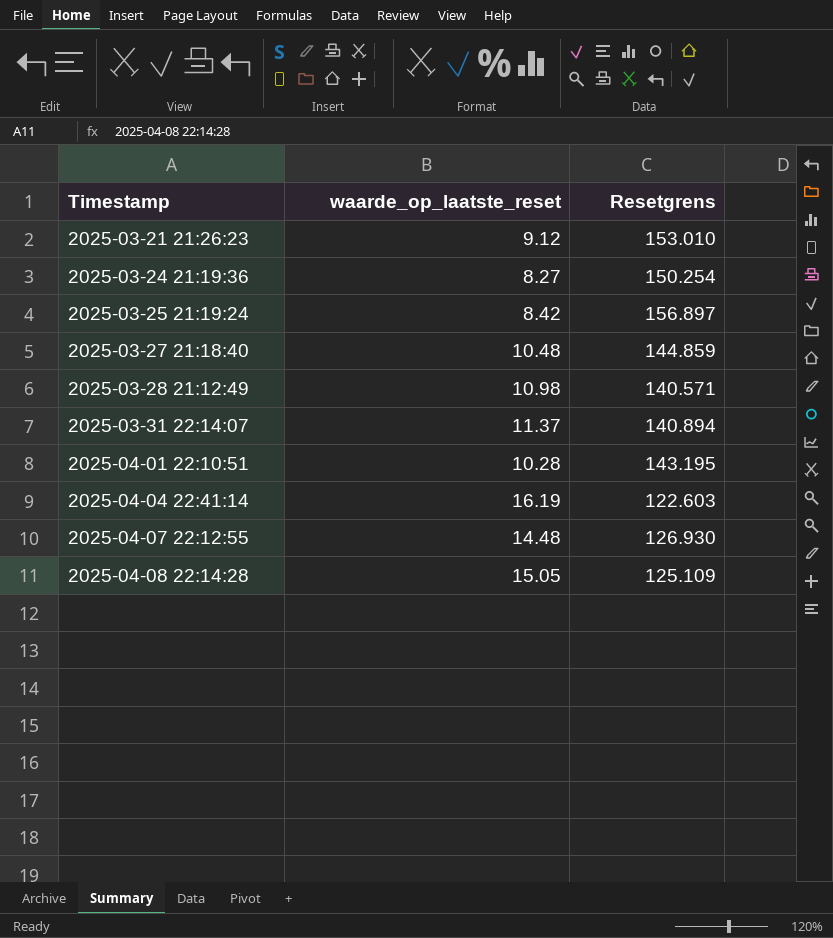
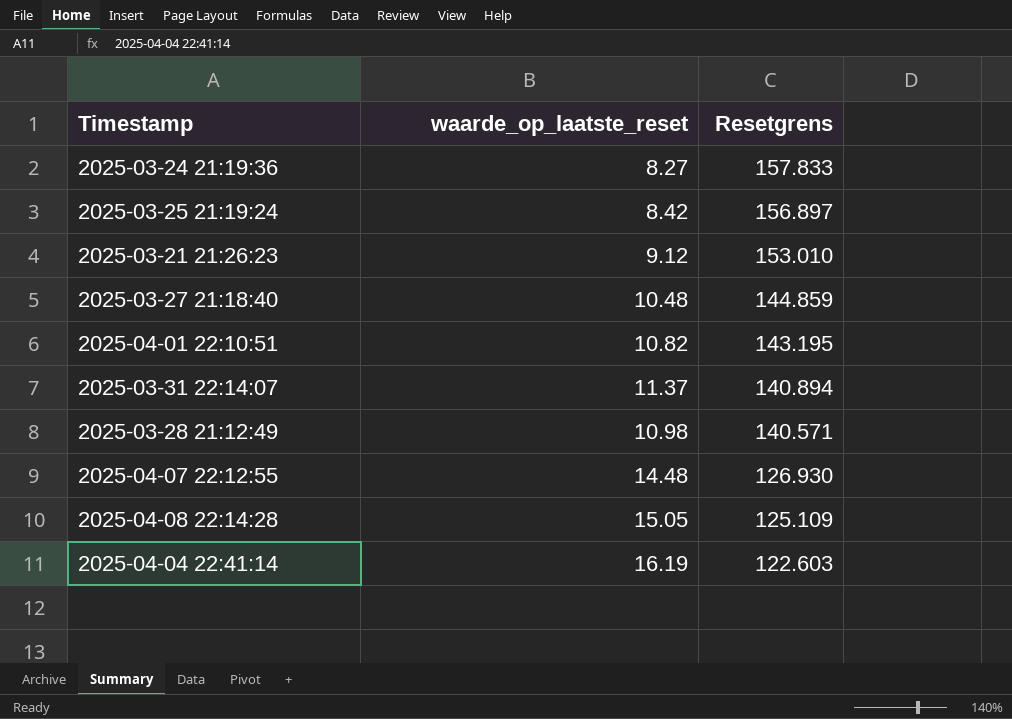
row order: Timestamp ascending -> Resetgrens descending
2025-03-24 21:19:36 | Resetgrens: 150.254 -> 157.833
2025-04-01 22:10:51 | waarde_op_laatste_reset: 10.28 -> 10.82

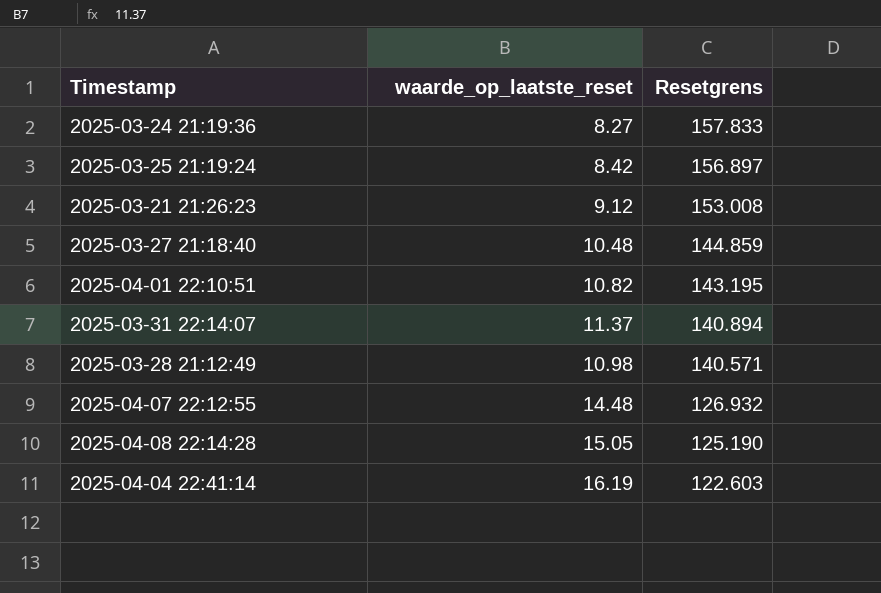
2025-03-21 21:26:23 | Resetgrens: 153.010 -> 153.008
2025-04-07 22:12:55 | Resetgrens: 126.930 -> 126.932
2025-04-08 22:14:28 | Resetgrens: 125.109 -> 125.190

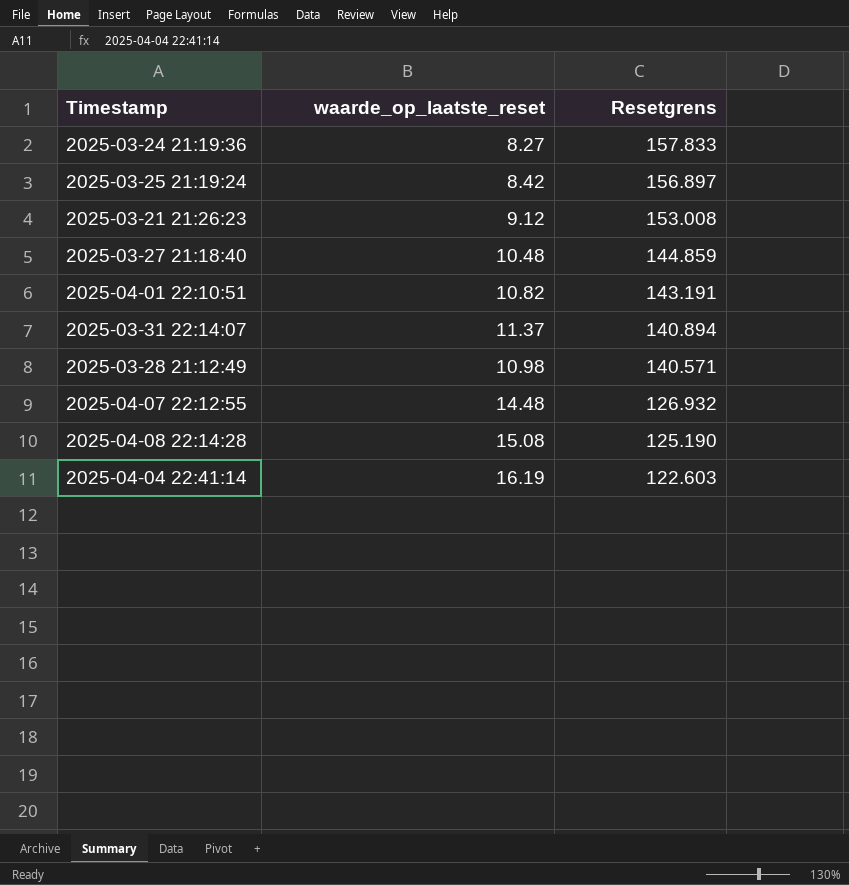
2025-04-01 22:10:51 | Resetgrens: 143.195 -> 143.191
2025-04-08 22:14:28 | waarde_op_laatste_reset: 15.05 -> 15.08

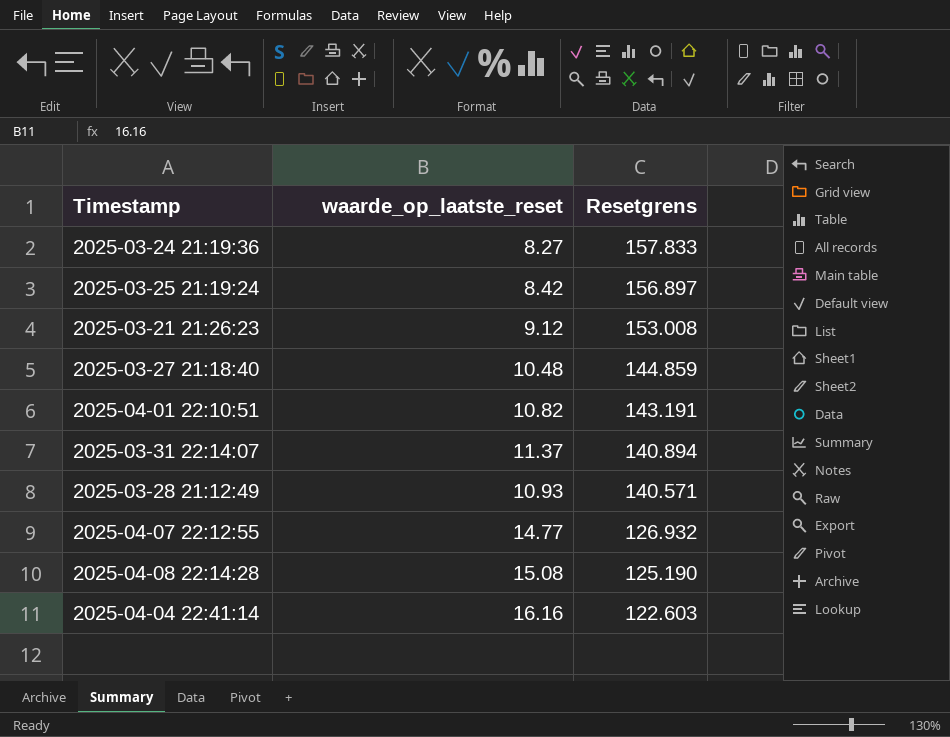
2025-03-28 21:12:49 | waarde_op_laatste_reset: 10.98 -> 10.93
2025-04-07 22:12:55 | waarde_op_laatste_reset: 14.48 -> 14.77
2025-04-04 22:41:14 | waarde_op_laatste_reset: 16.19 -> 16.16

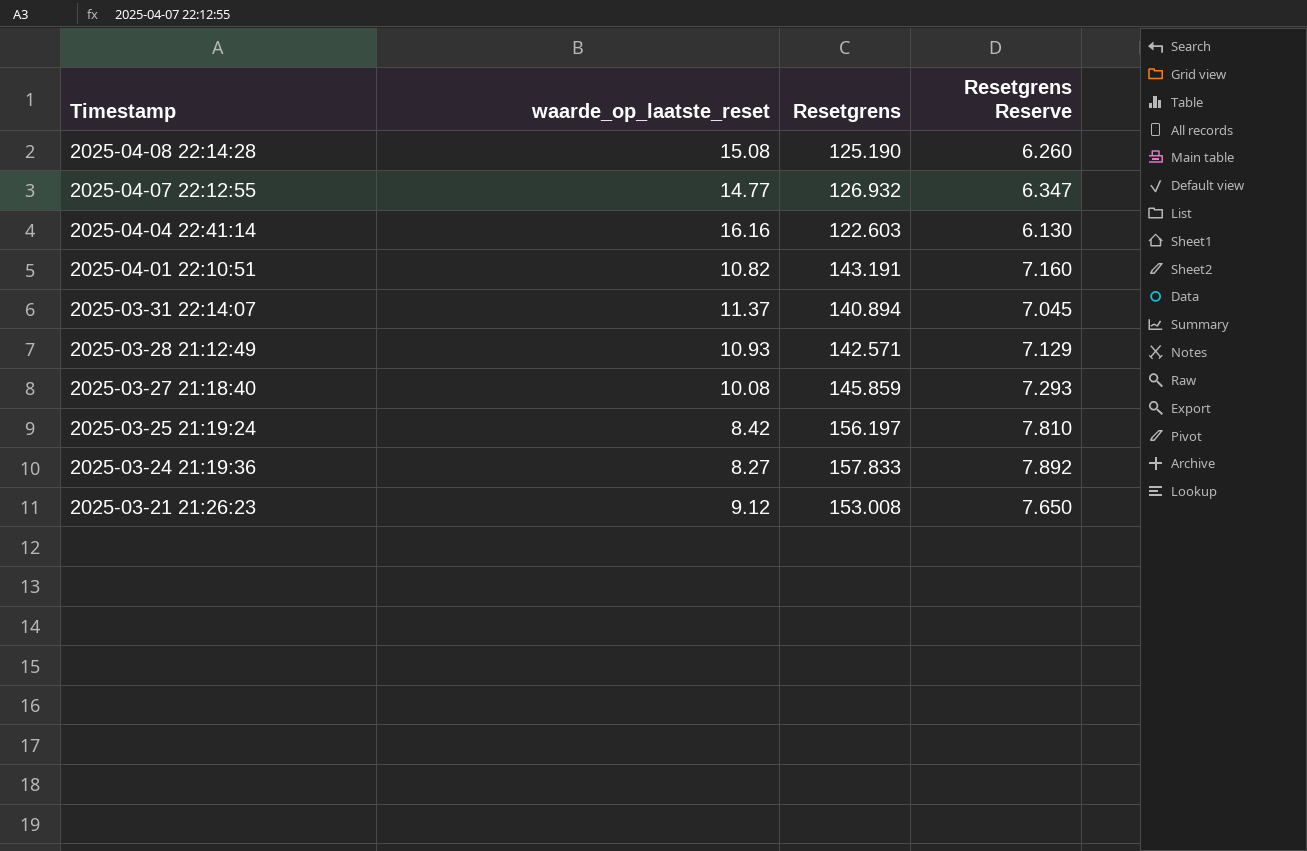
row order: Resetgrens descending -> Timestamp descending
column Resetgrens Reserve | formula: none -> [Resetgrens] * 0.05
2025-03-28 21:12:49 | Resetgrens: 140.571 -> 142.571
2025-03-27 21:18:40 | waarde_op_laatste_reset: 10.48 -> 10.08
2025-03-27 21:18:40 | Resetgrens: 144.859 -> 145.859
2025-03-25 21:19:24 | Resetgrens: 156.897 -> 156.197

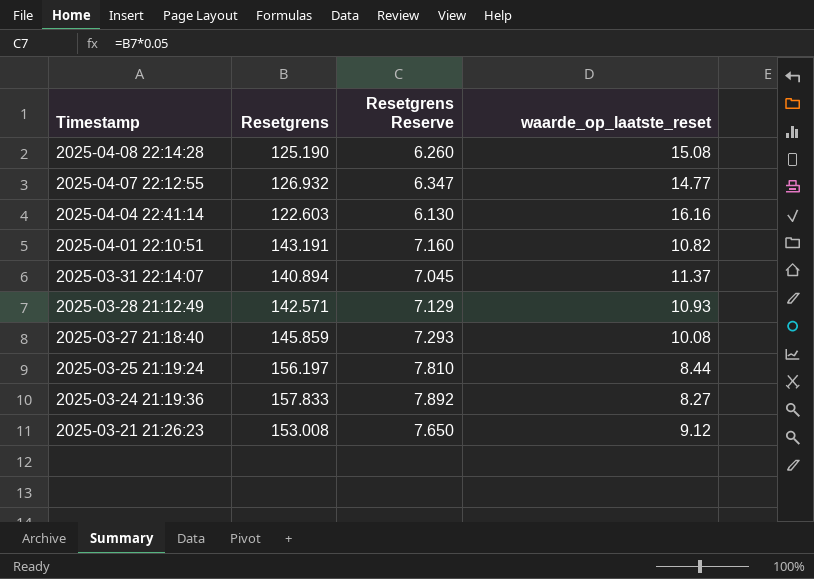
column waarde_op_laatste_reset | position: 2 -> 4
2025-03-25 21:19:24 | waarde_op_laatste_reset: 8.42 -> 8.44

